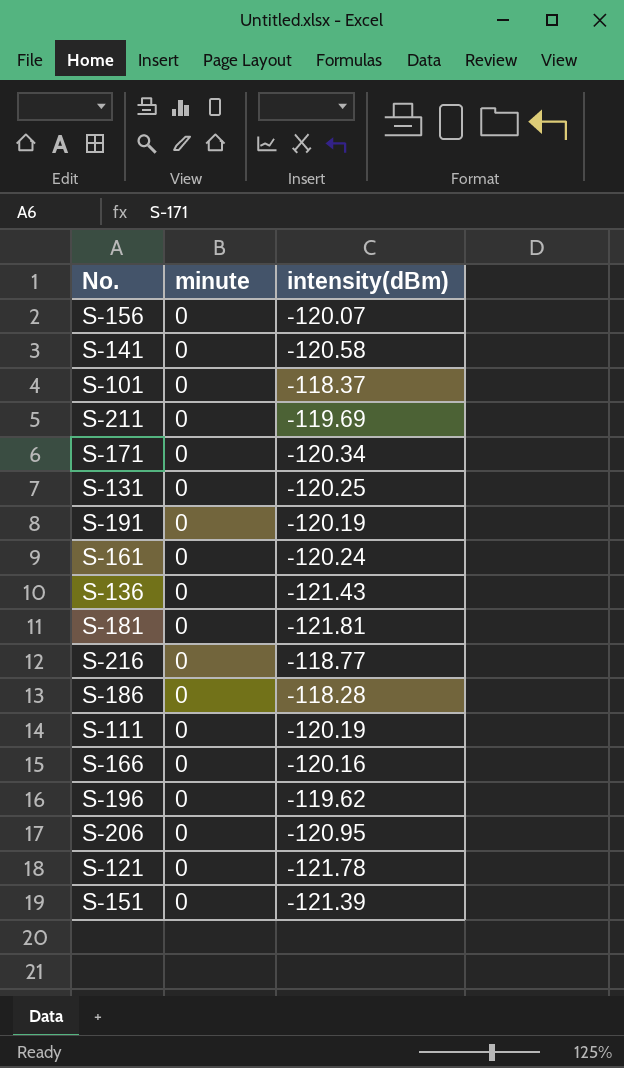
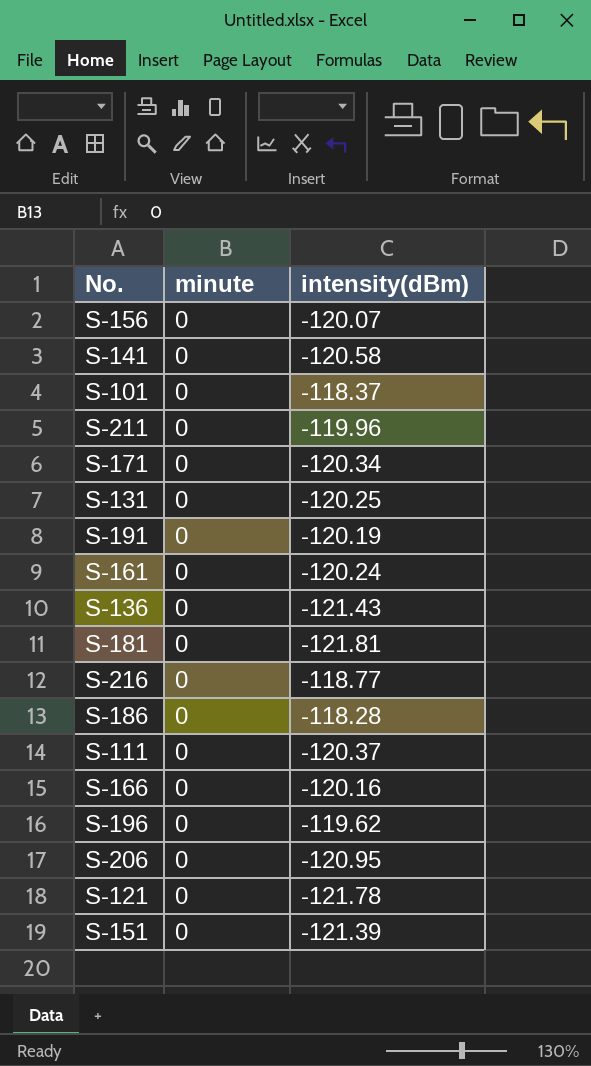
S-211 | intensity(dBm): -119.69 -> -119.96
S-111 | intensity(dBm): -120.19 -> -120.37

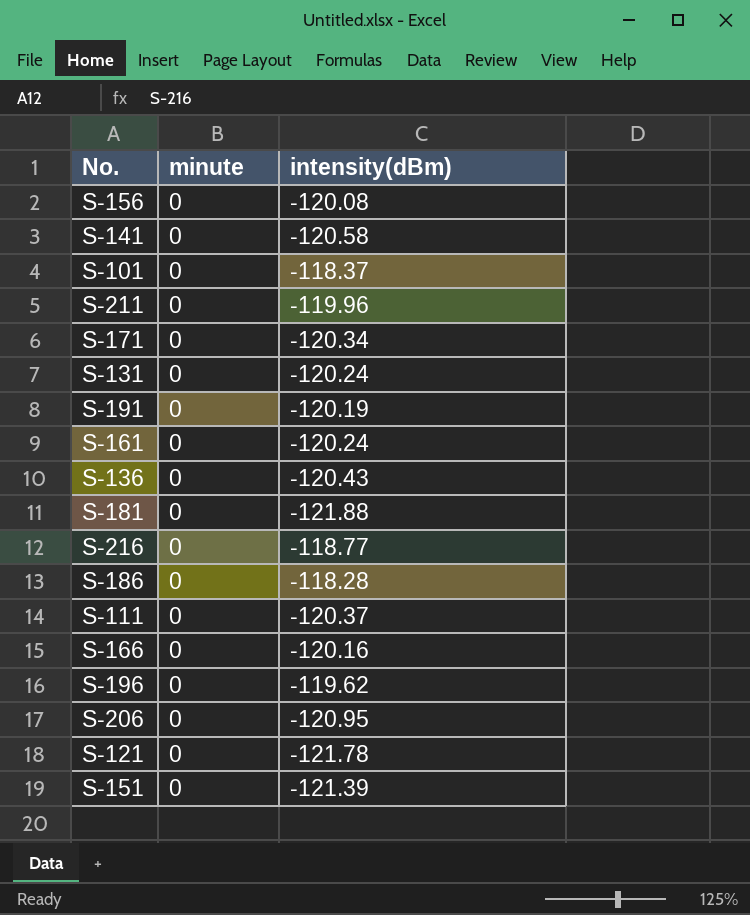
S-156 | intensity(dBm): -120.07 -> -120.08
S-131 | intensity(dBm): -120.25 -> -120.24
S-136 | intensity(dBm): -121.43 -> -120.43
S-181 | intensity(dBm): -121.81 -> -121.88

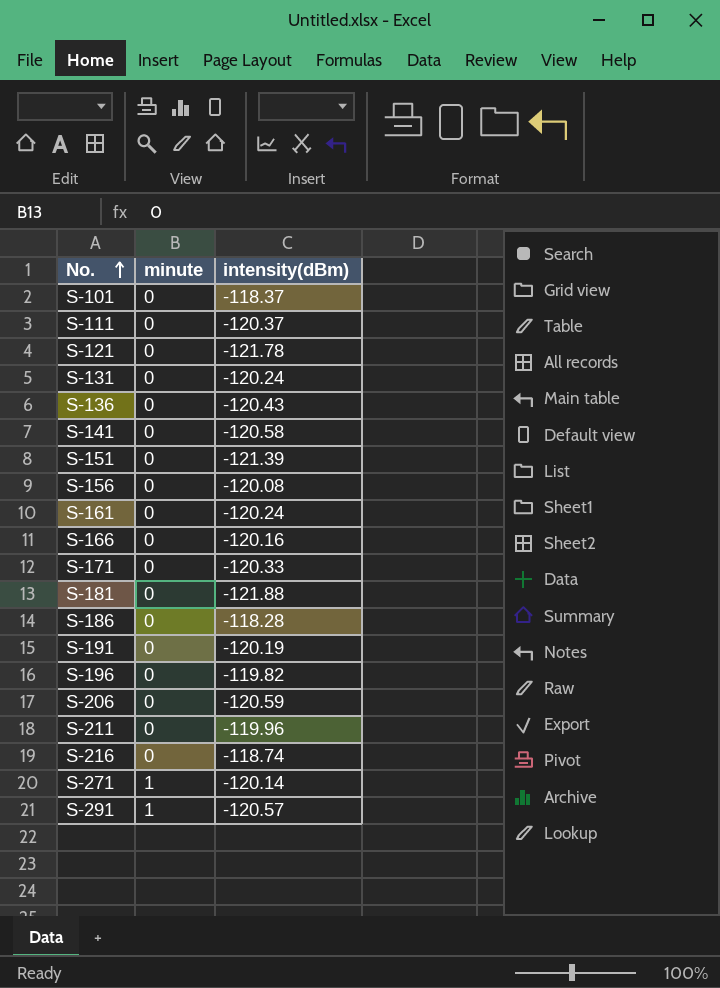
row order: none -> No. ascending
S-171 | intensity(dBm): -120.34 -> -120.33
S-196 | intensity(dBm): -119.62 -> -119.82
S-206 | intensity(dBm): -120.95 -> -120.59
S-216 | intensity(dBm): -118.77 -> -118.74
row S-271: none -> 1 | -120.14
row S-291: none -> 1 | -120.57

